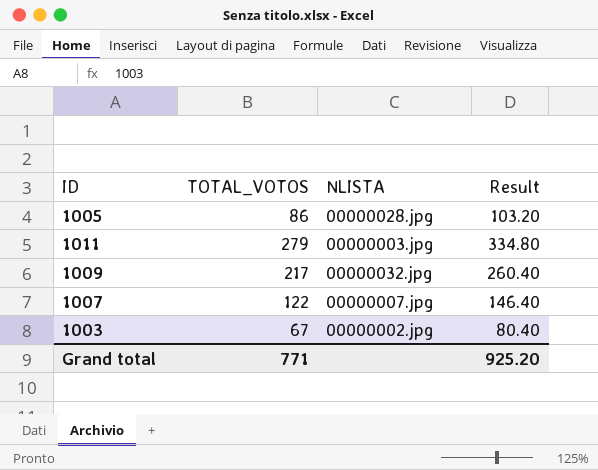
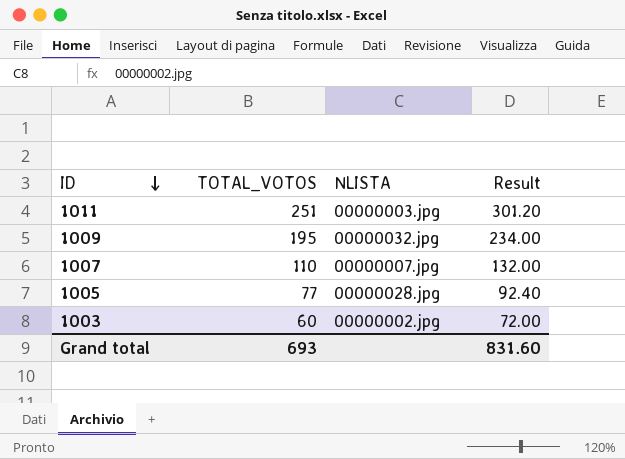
row order: none -> ID descending
1011 | TOTAL_VOTOS: 279 -> 251
1011 | Result: 334.80 -> 301.20
1009 | TOTAL_VOTOS: 217 -> 195
1009 | Result: 260.40 -> 234.00
1007 | TOTAL_VOTOS: 122 -> 110
1007 | Result: 146.40 -> 132.00
1005 | TOTAL_VOTOS: 86 -> 77
1005 | Result: 103.20 -> 92.40
1003 | TOTAL_VOTOS: 67 -> 60
1003 | Result: 80.40 -> 72.00
Grand total | TOTAL_VOTOS: 771 -> 693
Grand total | Result: 925.20 -> 831.60

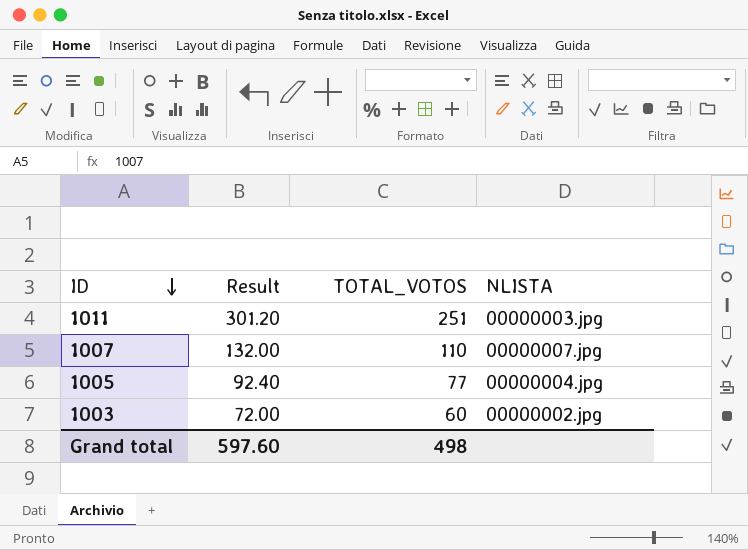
column Result | position: 4 -> 2
row 1009: 195 | 00000032.jpg | 234.00 -> none
1005 | NLISTA: 00000028.jpg -> 00000004.jpg
Grand total | Result: 831.60 -> 597.60
Grand total | TOTAL_VOTOS: 693 -> 498

